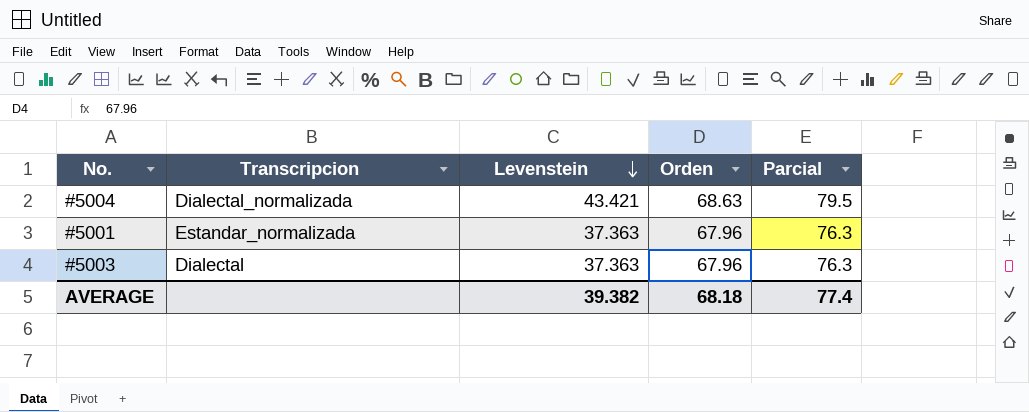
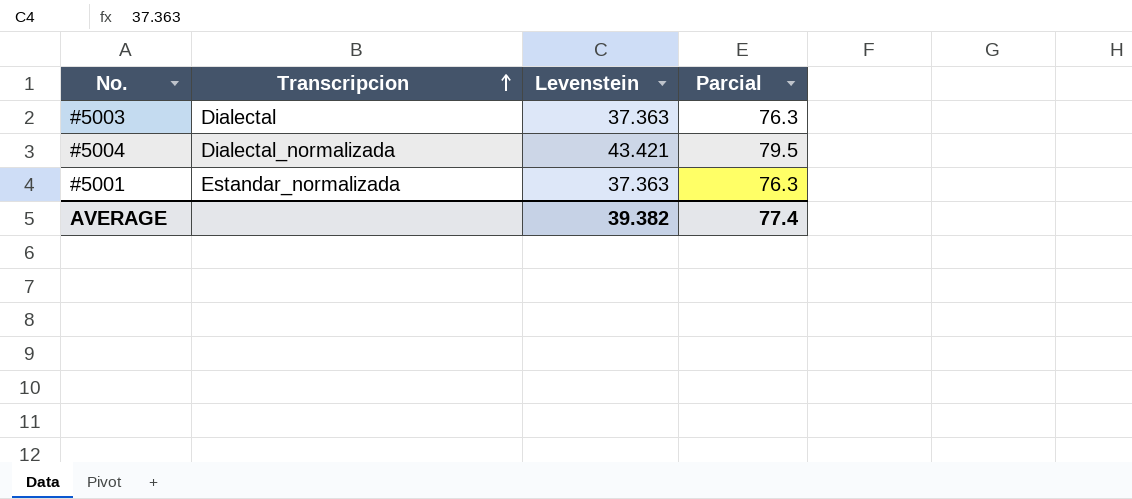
row order: Levenstein descending -> Transcripcion ascending
column Orden | position: 4 -> none

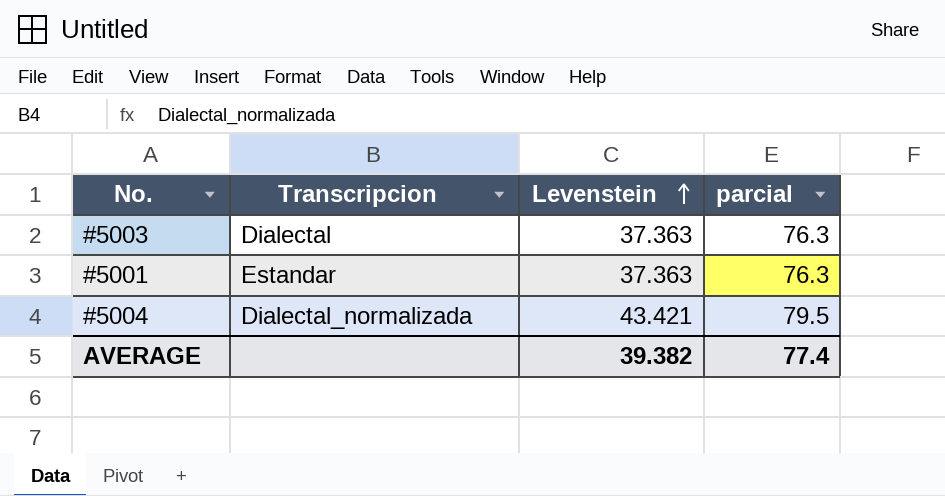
row order: Transcripcion ascending -> Levenstein ascending
column name: Parcial -> parcial
#5001 | Transcripcion: Estandar_normalizada -> Estandar

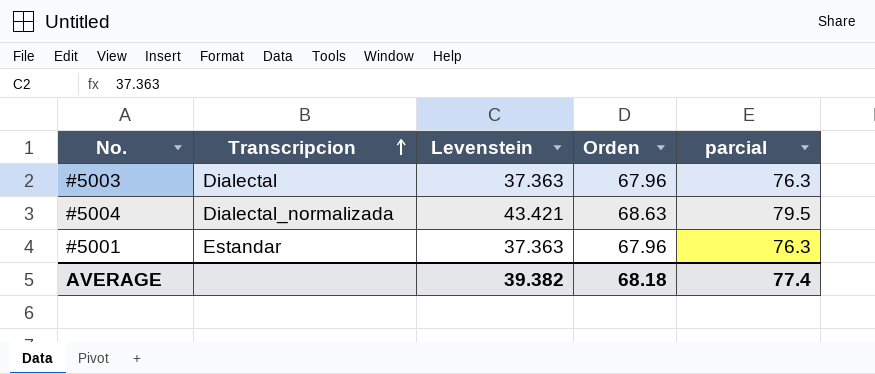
row order: Levenstein ascending -> Transcripcion ascending
column Orden | position: none -> 4

